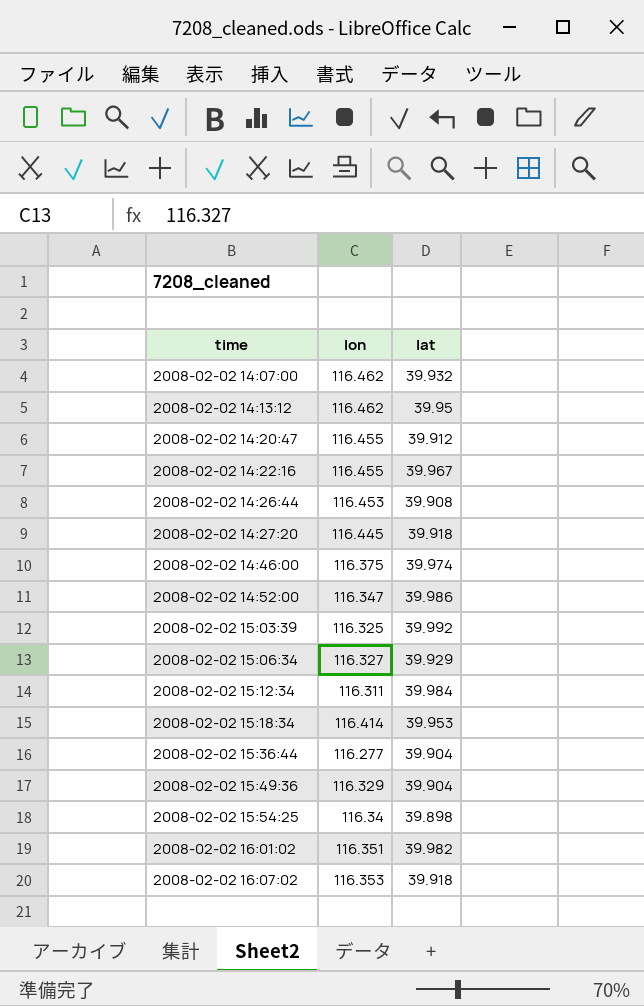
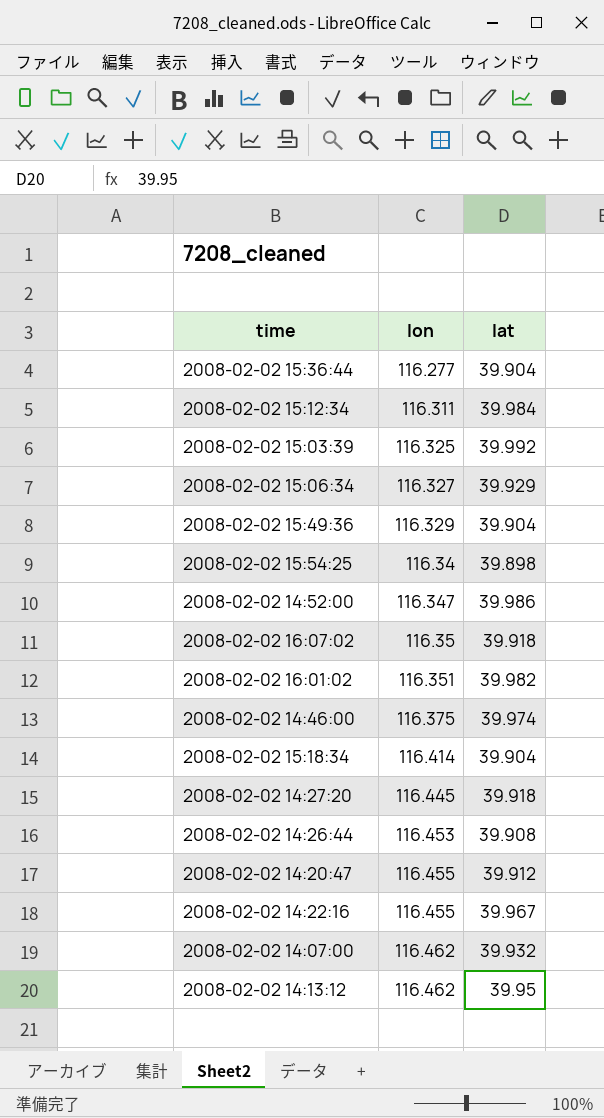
row order: time ascending -> lon ascending
2008-02-02 16:07:02 | lon: 116.353 -> 116.35
2008-02-02 15:18:34 | lat: 39.953 -> 39.904

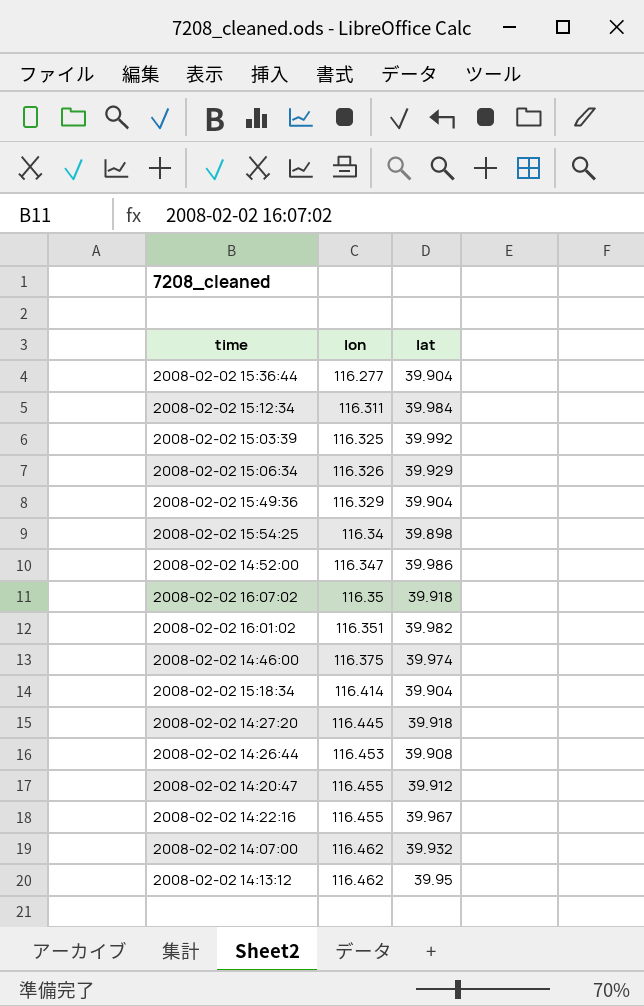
2008-02-02 15:06:34 | lon: 116.327 -> 116.326

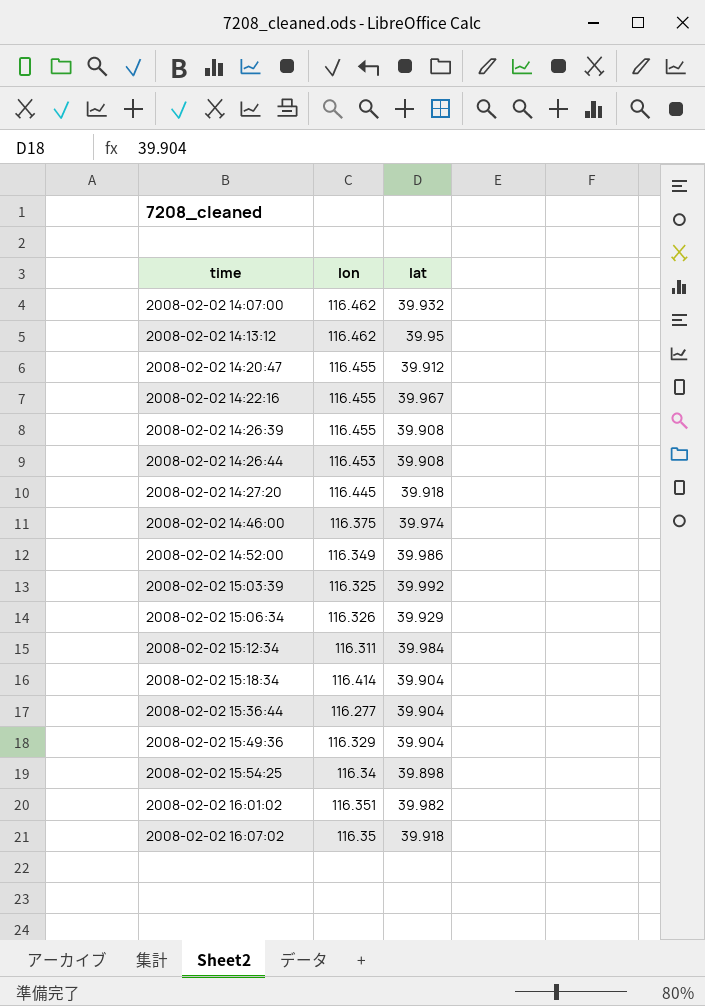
row order: lon ascending -> time ascending
row 2008-02-02 14:26:39: none -> 116.455 | 39.908
2008-02-02 14:52:00 | lon: 116.347 -> 116.349

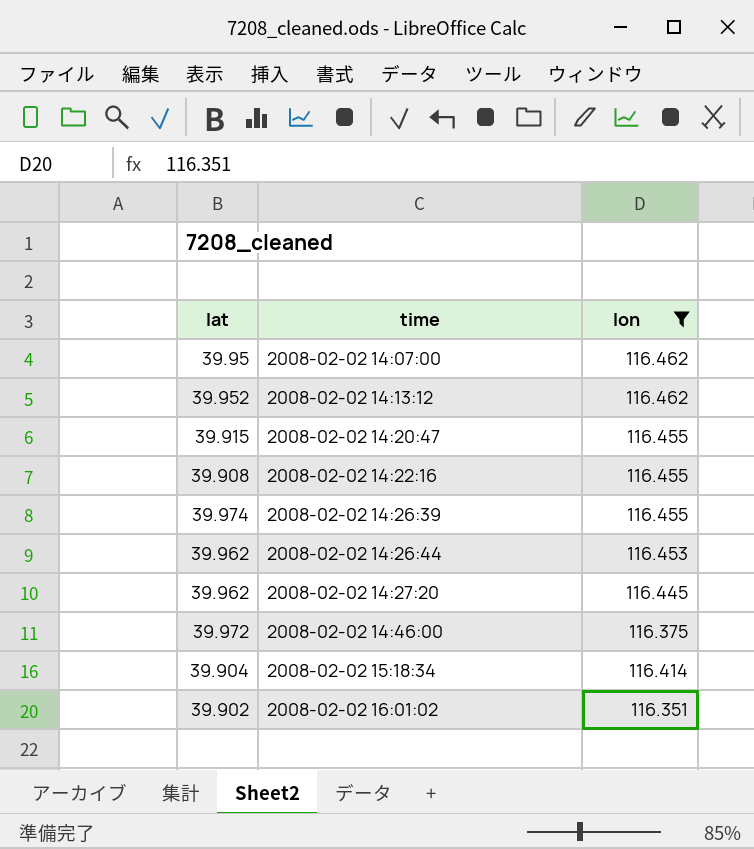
filter: none -> lon >= 116.351
column lat | position: 3 -> 1
2008-02-02 14:07:00 | lat: 39.932 -> 39.95
2008-02-02 14:13:12 | lat: 39.95 -> 39.952
2008-02-02 14:20:47 | lat: 39.912 -> 39.915
2008-02-02 14:22:16 | lat: 39.967 -> 39.908
2008-02-02 14:26:39 | lat: 39.908 -> 39.974
2008-02-02 14:26:44 | lat: 39.908 -> 39.962
2008-02-02 14:27:20 | lat: 39.918 -> 39.962
2008-02-02 14:46:00 | lat: 39.974 -> 39.972
2008-02-02 16:01:02 | lat: 39.982 -> 39.902

